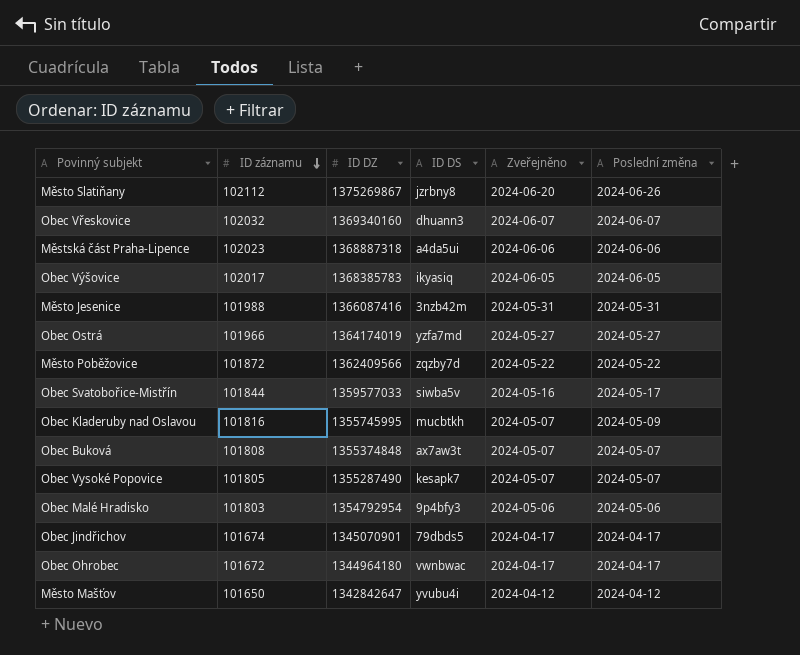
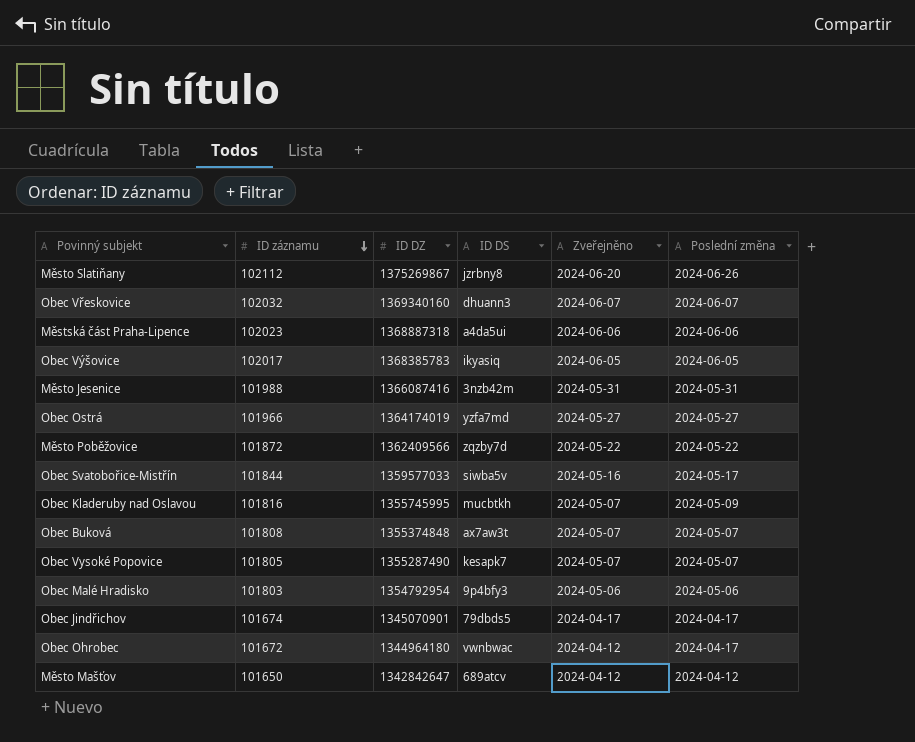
Obec Ohrobec | Zveřejněno: 2024-04-17 -> 2024-04-12
Město Mašťov | ID DS: yvubu4i -> 689atcv

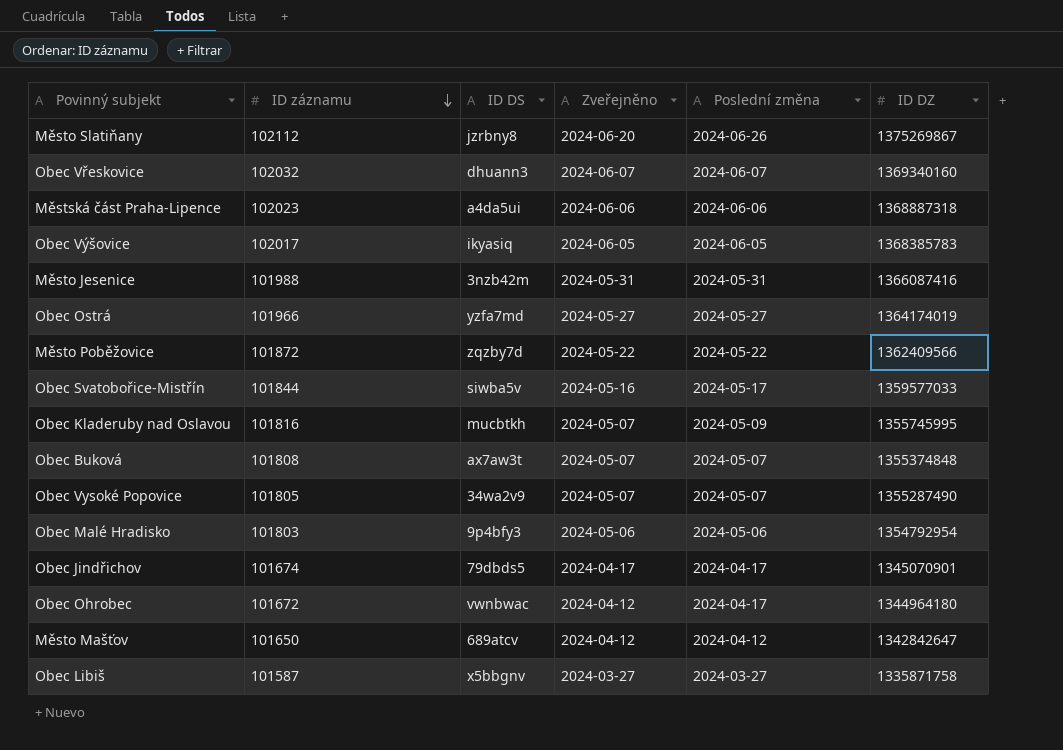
column ID DZ | position: 3 -> 6
Obec Vysoké Popovice | ID DS: kesapk7 -> 34wa2v9
row Obec Libiš: none -> 101587 | x5bbgnv | 2024-03-27 | 2024-03-27 | 1335871758

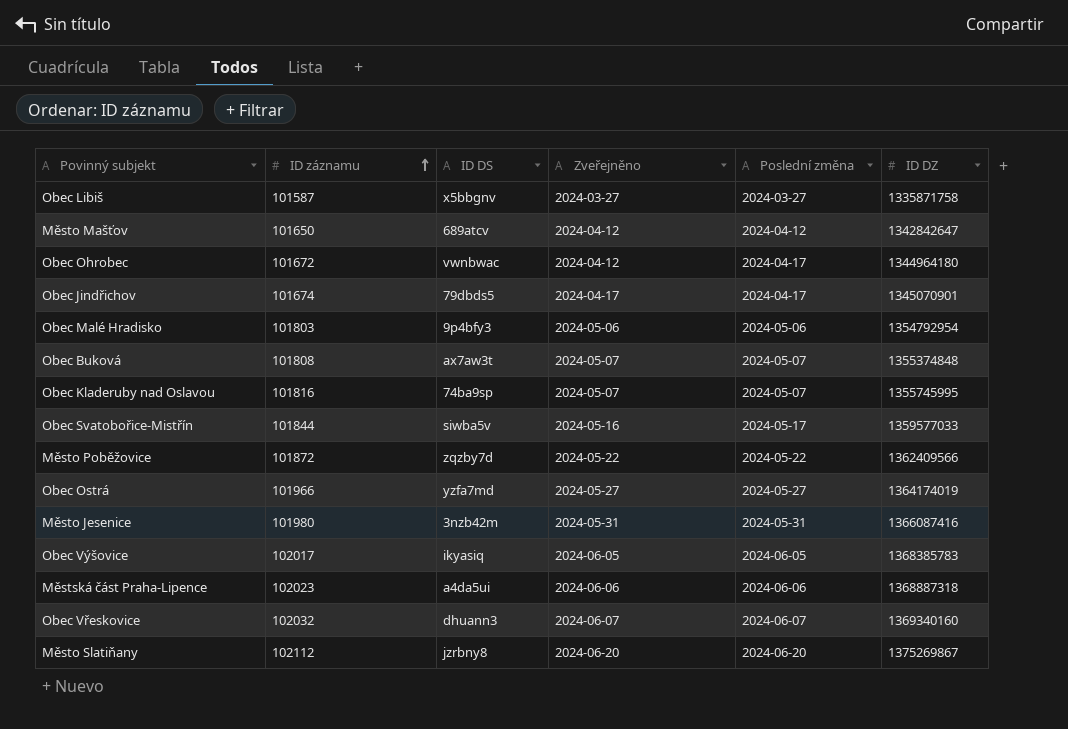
row order: ID záznamu descending -> ID záznamu ascending
row Obec Vysoké Popovice: 101805 | 34wa2v9 | 2024-05-07 | 2024-05-07 | 1355287490 -> none
Obec Kladeruby nad Oslavou | ID DS: mucbtkh -> 74ba9sp
Obec Kladeruby nad Oslavou | Poslední změna: 2024-05-09 -> 2024-05-07
Město Jesenice | ID záznamu: 101988 -> 101980
Město Slatiňany | Poslední změna: 2024-06-26 -> 2024-06-20

